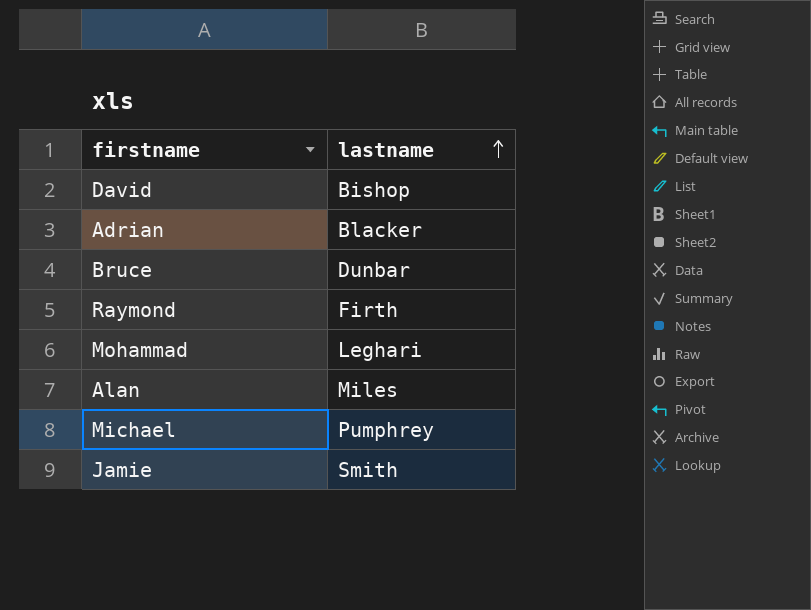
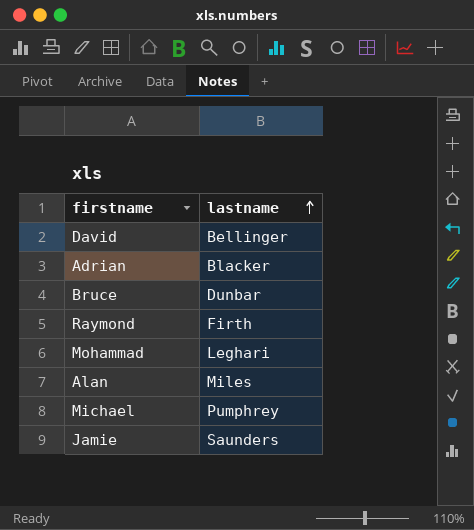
David | lastname: Bishop -> Bellinger
Jamie | lastname: Smith -> Saunders

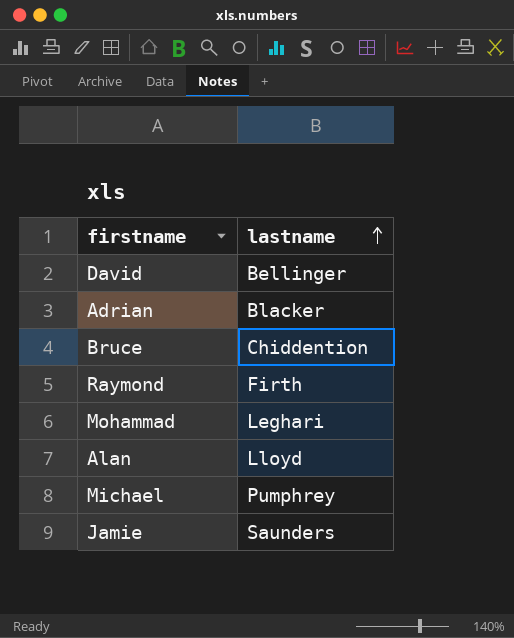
Bruce | lastname: Dunbar -> Chiddention
Alan | lastname: Miles -> Lloyd

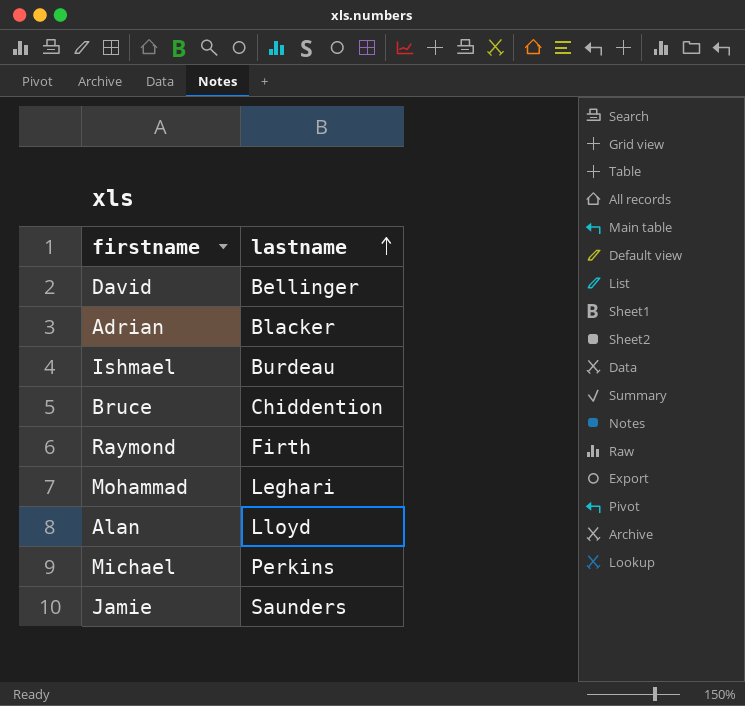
row Ishmael: none -> Burdeau
Michael | lastname: Pumphrey -> Perkins

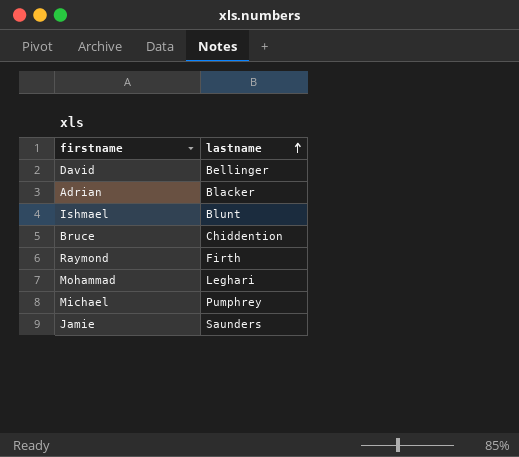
row Alan: Lloyd -> none
Ishmael | lastname: Burdeau -> Blunt
Michael | lastname: Perkins -> Pumphrey

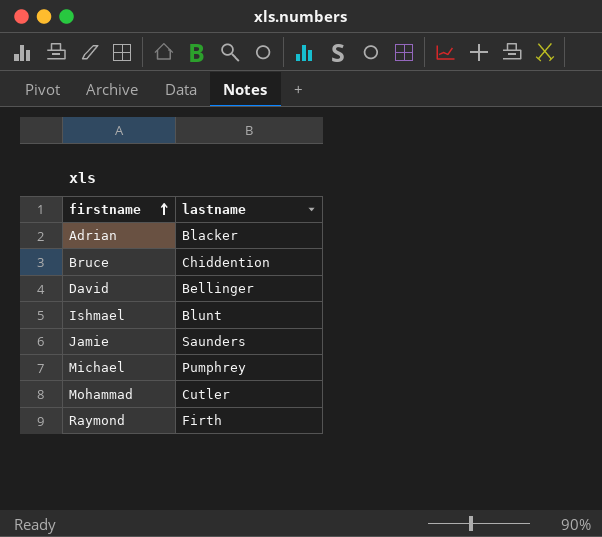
row order: lastname ascending -> firstname ascending
Mohammad | lastname: Leghari -> Cutler

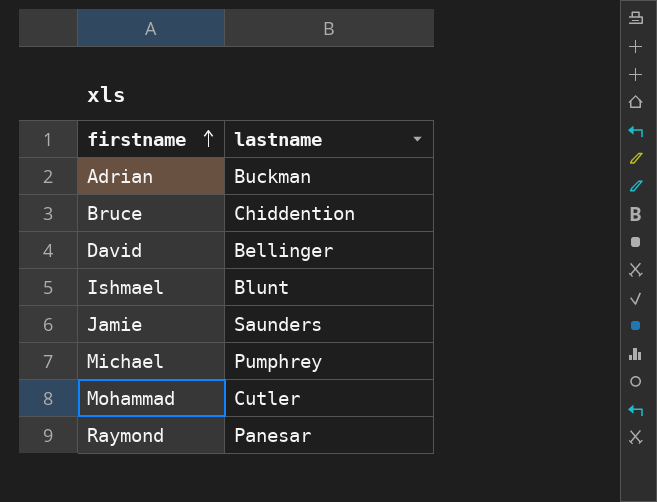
Adrian | lastname: Blacker -> Buckman
Raymond | lastname: Firth -> Panesar

